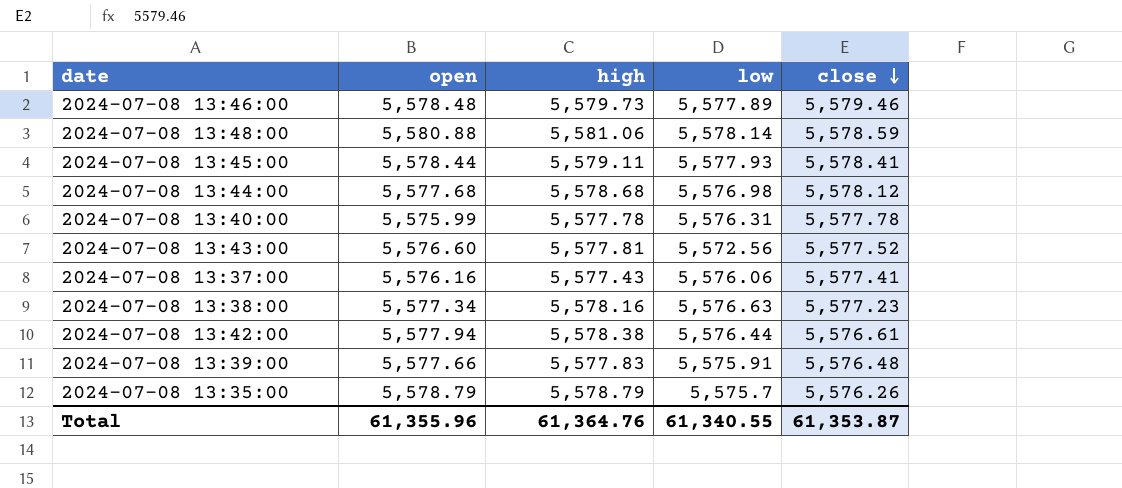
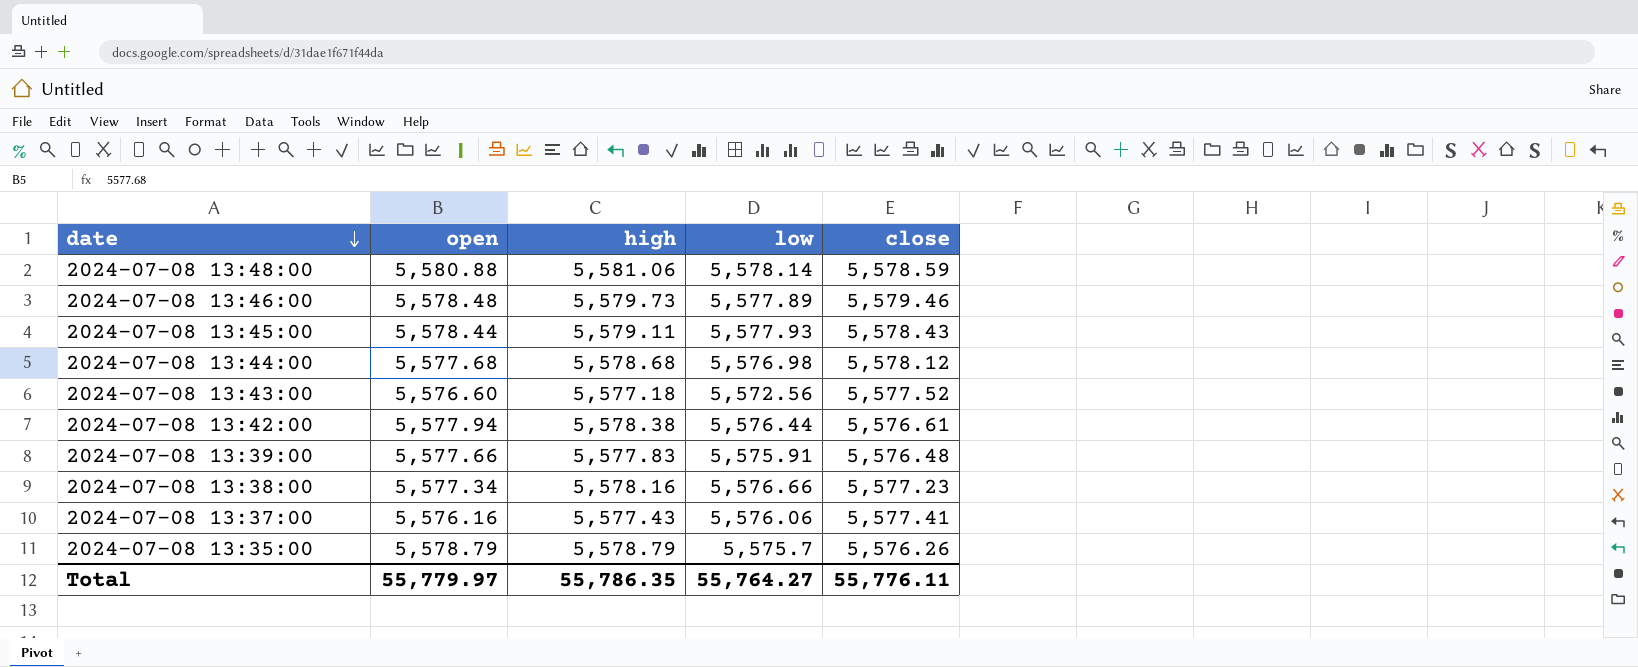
row order: close descending -> date descending
row 2024-07-08 13:40:00: 5,575.99 | 5,577.78 | 5,576.31 | 5,577.78 -> none
2024-07-08 13:45:00 | close: 5,578.41 -> 5,578.43
2024-07-08 13:43:00 | high: 5,577.81 -> 5,577.18
2024-07-08 13:38:00 | low: 5,576.63 -> 5,576.66
Total | open: 61,355.96 -> 55,779.97
Total | high: 61,364.76 -> 55,786.35
Total | low: 61,340.55 -> 55,764.27
Total | close: 61,353.87 -> 55,776.11

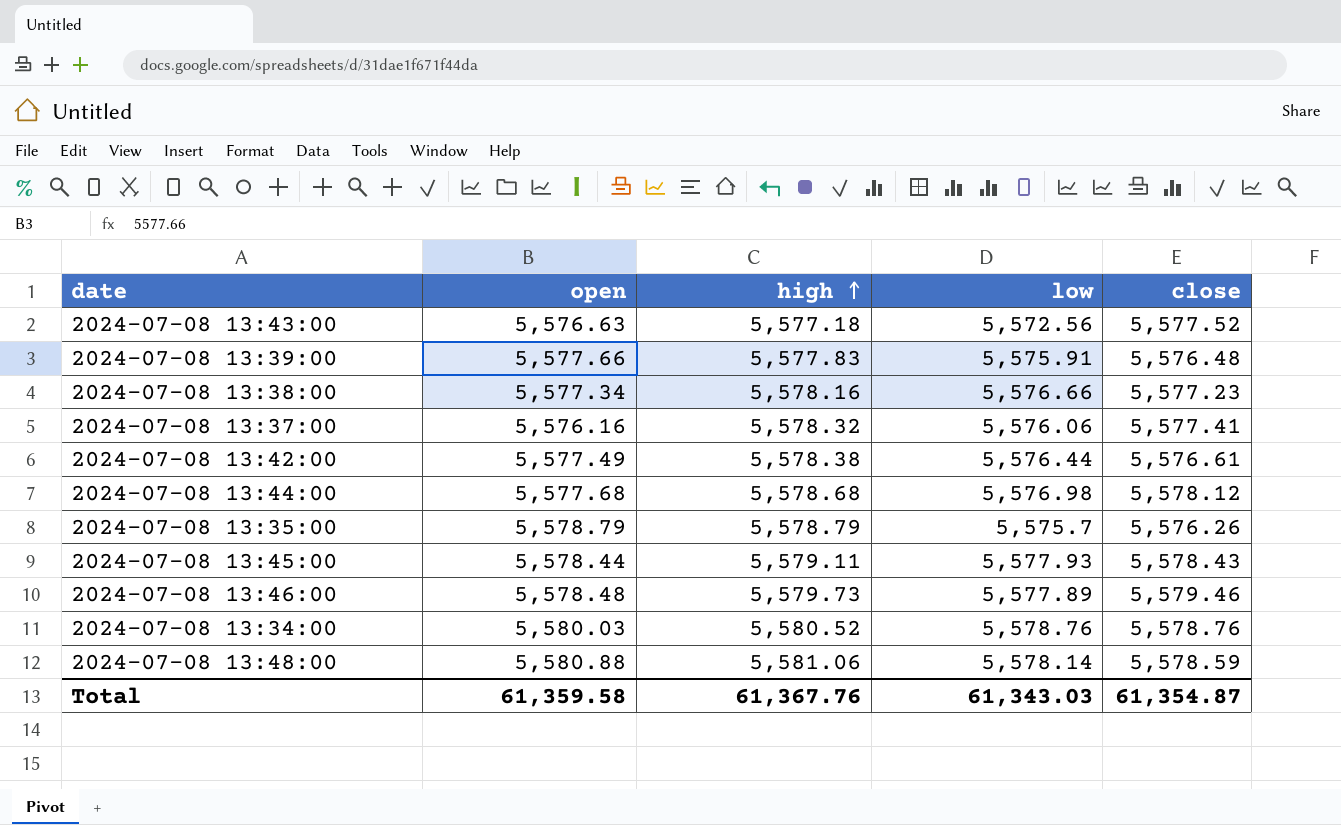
row order: date descending -> high ascending
2024-07-08 13:43:00 | open: 5,576.60 -> 5,576.63
2024-07-08 13:37:00 | high: 5,577.43 -> 5,578.32
2024-07-08 13:42:00 | open: 5,577.94 -> 5,577.49
row 2024-07-08 13:34:00: none -> 5,580.03 | 5,580.52 | 5,578.76 | 5,578.76
Total | open: 55,779.97 -> 61,359.58
Total | high: 55,786.35 -> 61,367.76
Total | low: 55,764.27 -> 61,343.03
Total | close: 55,776.11 -> 61,354.87

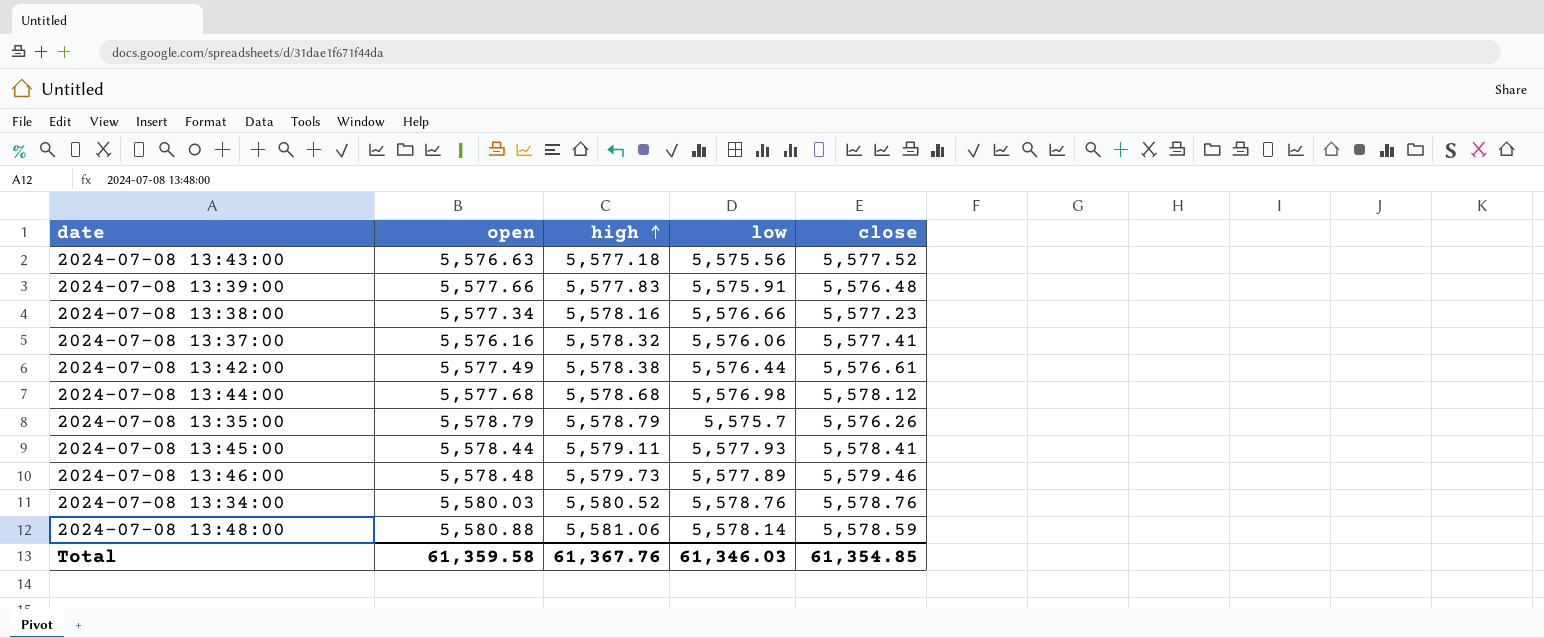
2024-07-08 13:43:00 | low: 5,572.56 -> 5,575.56
2024-07-08 13:45:00 | close: 5,578.43 -> 5,578.41
Total | low: 61,343.03 -> 61,346.03
Total | close: 61,354.87 -> 61,354.85

